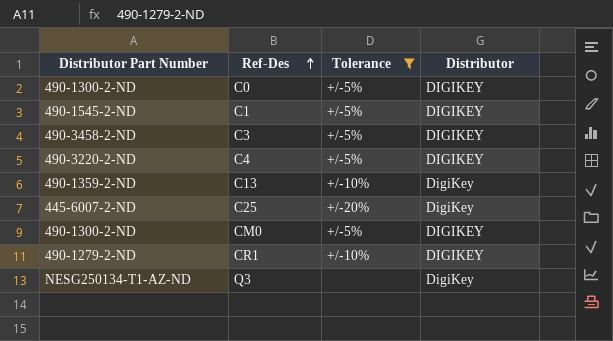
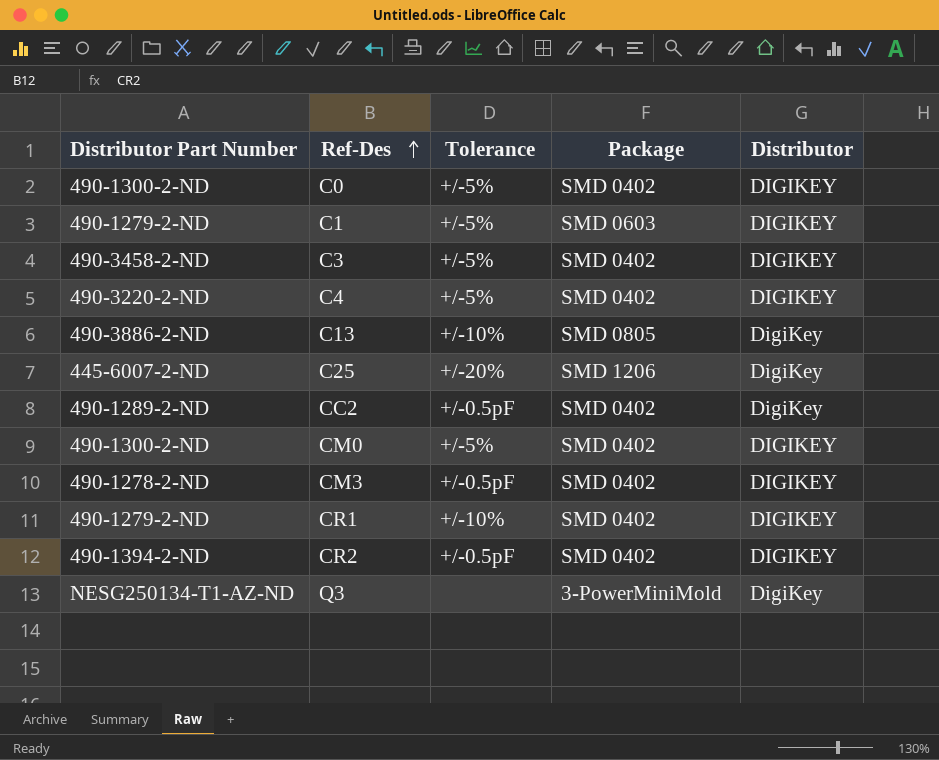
filter: Tolerance != +/-0.5pF -> none
column Package | position: none -> 4
C1 | Distributor Part Number: 490-1545-2-ND -> 490-1279-2-ND
C13 | Distributor Part Number: 490-1359-2-ND -> 490-3886-2-ND

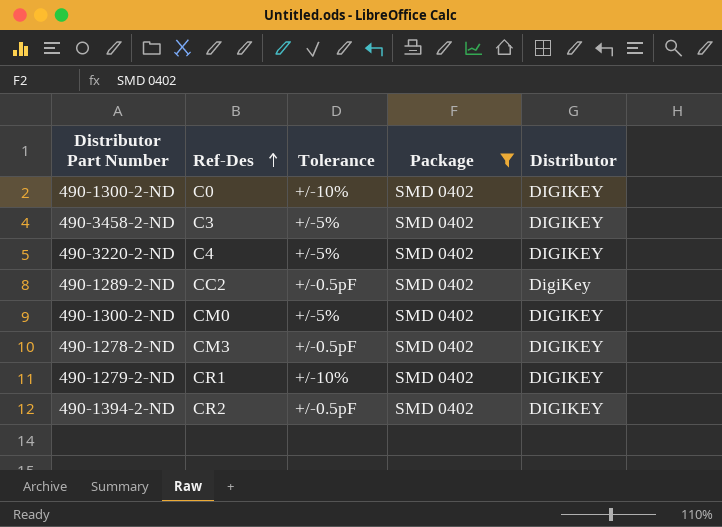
filter: none -> Package = SMD 0402
C0 | Tolerance: +/-5% -> +/-10%

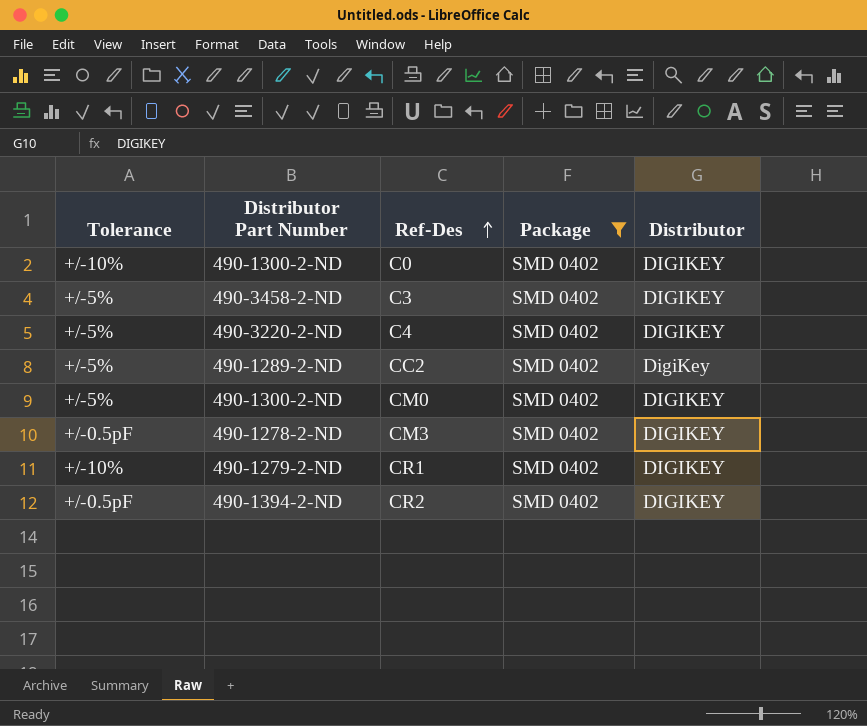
column Tolerance | position: 3 -> 1
CC2 | Tolerance: +/-0.5pF -> +/-5%

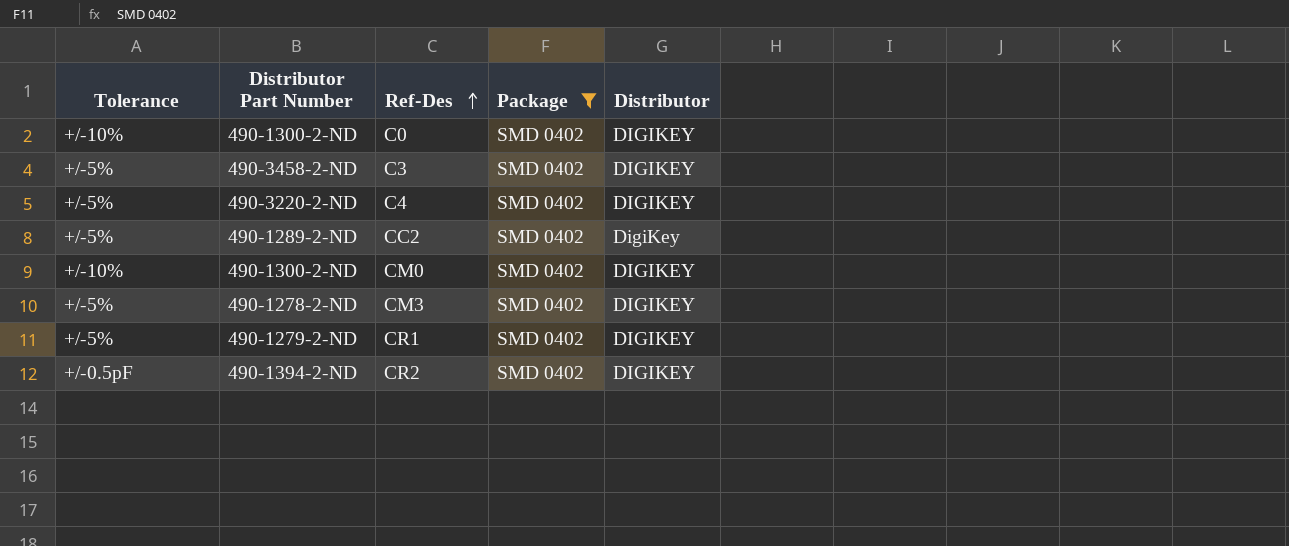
CM0 | Tolerance: +/-5% -> +/-10%
CM3 | Tolerance: +/-0.5pF -> +/-5%
CR1 | Tolerance: +/-10% -> +/-5%

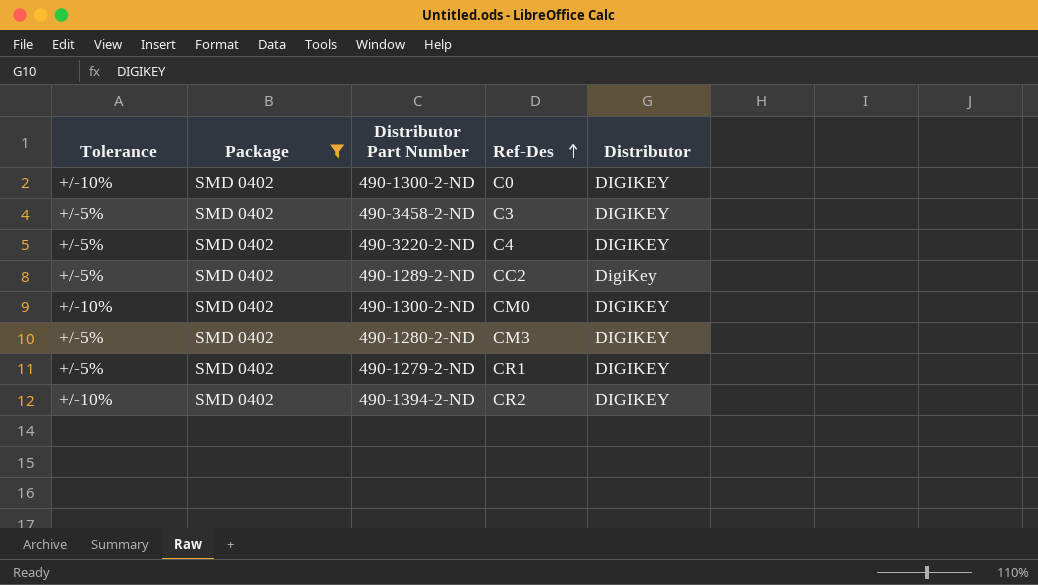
column Package | position: 4 -> 2
CM3 | Distributor Part Number: 490-1278-2-ND -> 490-1280-2-ND
CR2 | Tolerance: +/-0.5pF -> +/-10%

